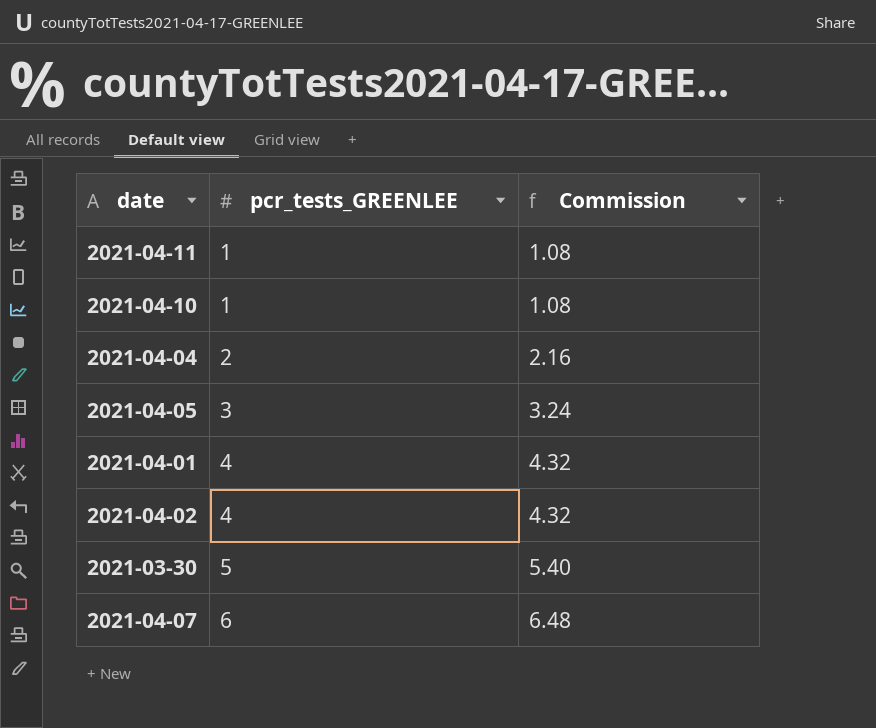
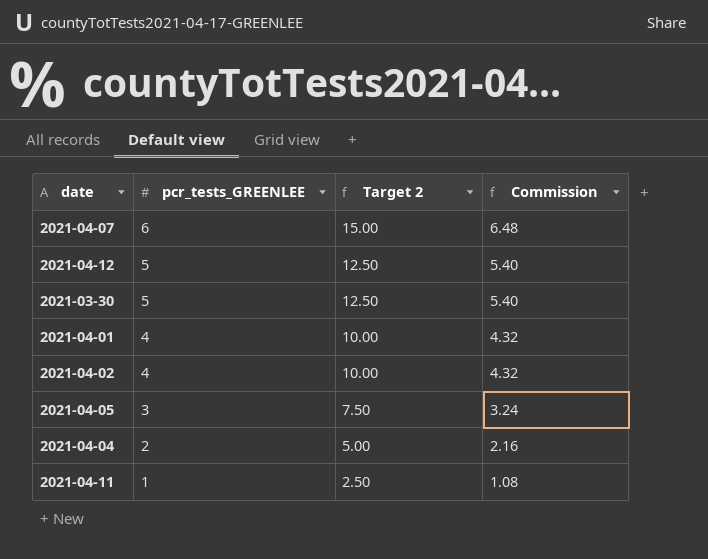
row order: pcr_tests_GREENLEE ascending -> pcr_tests_GREENLEE descending
column Target 2 | formula: none -> [pcr_tests_GREENLEE] * 2.5
row 2021-04-10: 1 | 1.08 -> none
row 2021-04-12: none -> 5 | 12.50 | 5.40

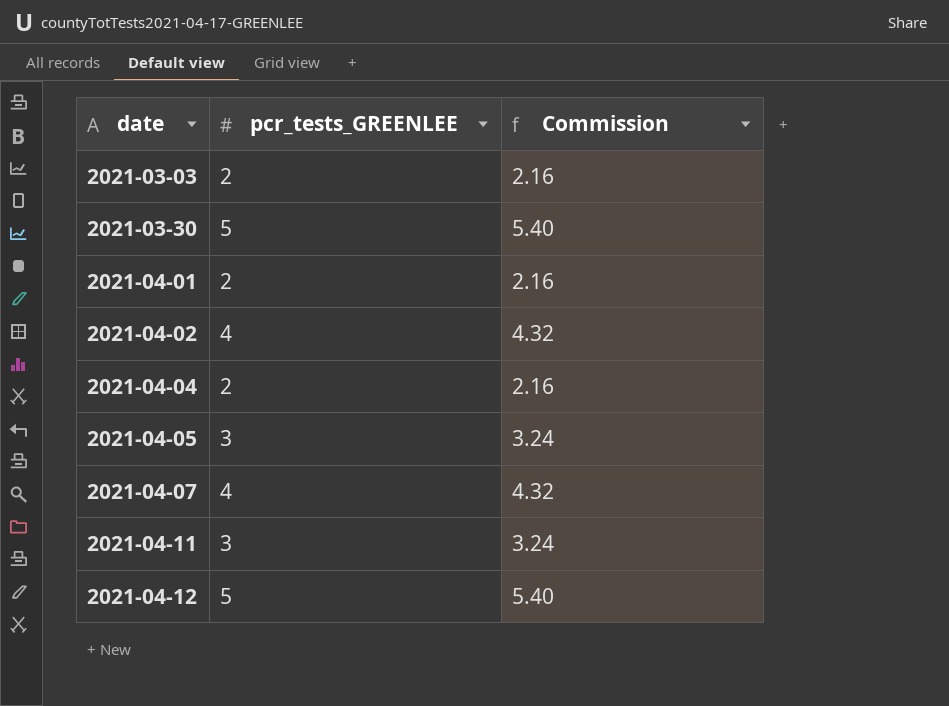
row order: pcr_tests_GREENLEE descending -> date ascending
column Target 2 | formula: [pcr_tests_GREENLEE] * 2.5 -> none
row 2021-03-03: none -> 2 | 2.16
2021-04-01 | pcr_tests_GREENLEE: 4 -> 2
2021-04-01 | Commission: 4.32 -> 2.16
2021-04-07 | pcr_tests_GREENLEE: 6 -> 4
2021-04-07 | Commission: 6.48 -> 4.32
2021-04-11 | pcr_tests_GREENLEE: 1 -> 3
2021-04-11 | Commission: 1.08 -> 3.24

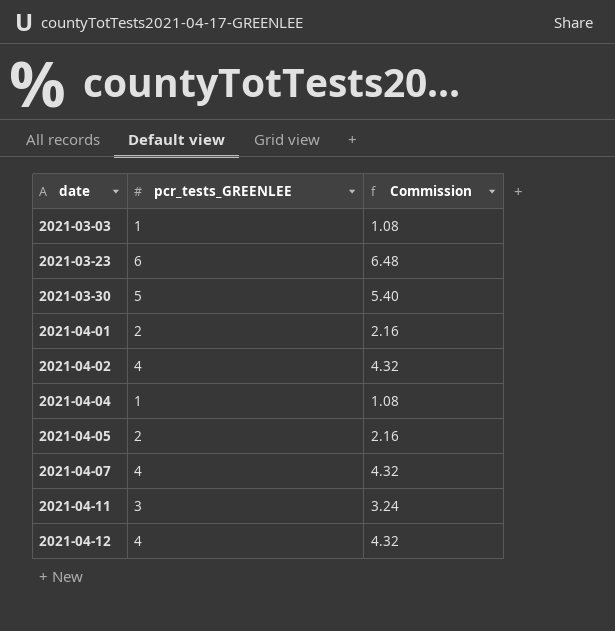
2021-03-03 | pcr_tests_GREENLEE: 2 -> 1
2021-03-03 | Commission: 2.16 -> 1.08
row 2021-03-23: none -> 6 | 6.48
2021-04-04 | pcr_tests_GREENLEE: 2 -> 1
2021-04-04 | Commission: 2.16 -> 1.08
2021-04-05 | pcr_tests_GREENLEE: 3 -> 2
2021-04-05 | Commission: 3.24 -> 2.16
2021-04-12 | pcr_tests_GREENLEE: 5 -> 4
2021-04-12 | Commission: 5.40 -> 4.32

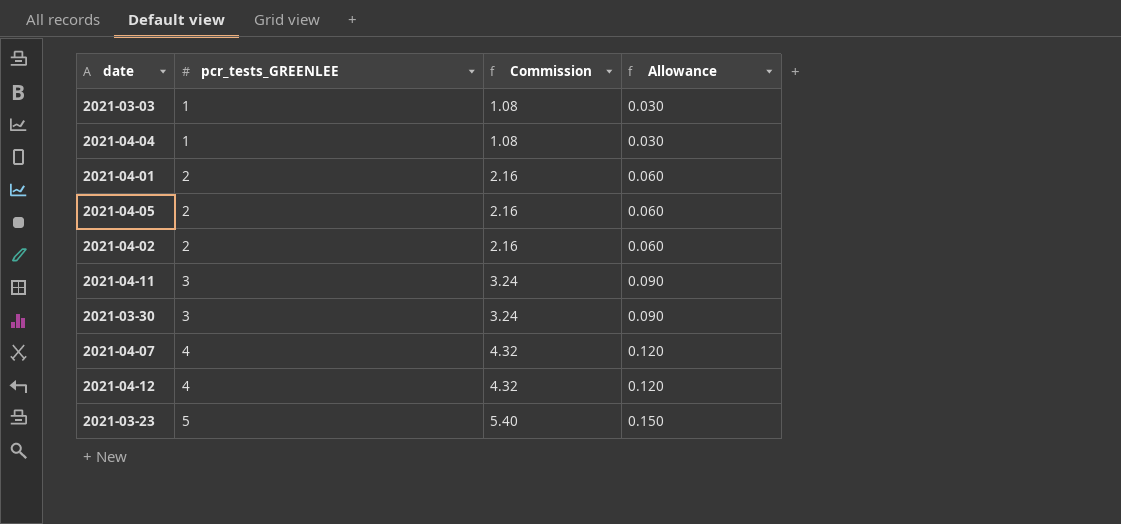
row order: date ascending -> pcr_tests_GREENLEE ascending
column Allowance | formula: none -> [pcr_tests_GREENLEE] * 0.03
2021-04-02 | pcr_tests_GREENLEE: 4 -> 2
2021-04-02 | Commission: 4.32 -> 2.16
2021-03-30 | pcr_tests_GREENLEE: 5 -> 3
2021-03-30 | Commission: 5.40 -> 3.24
2021-03-23 | pcr_tests_GREENLEE: 6 -> 5
2021-03-23 | Commission: 6.48 -> 5.40

